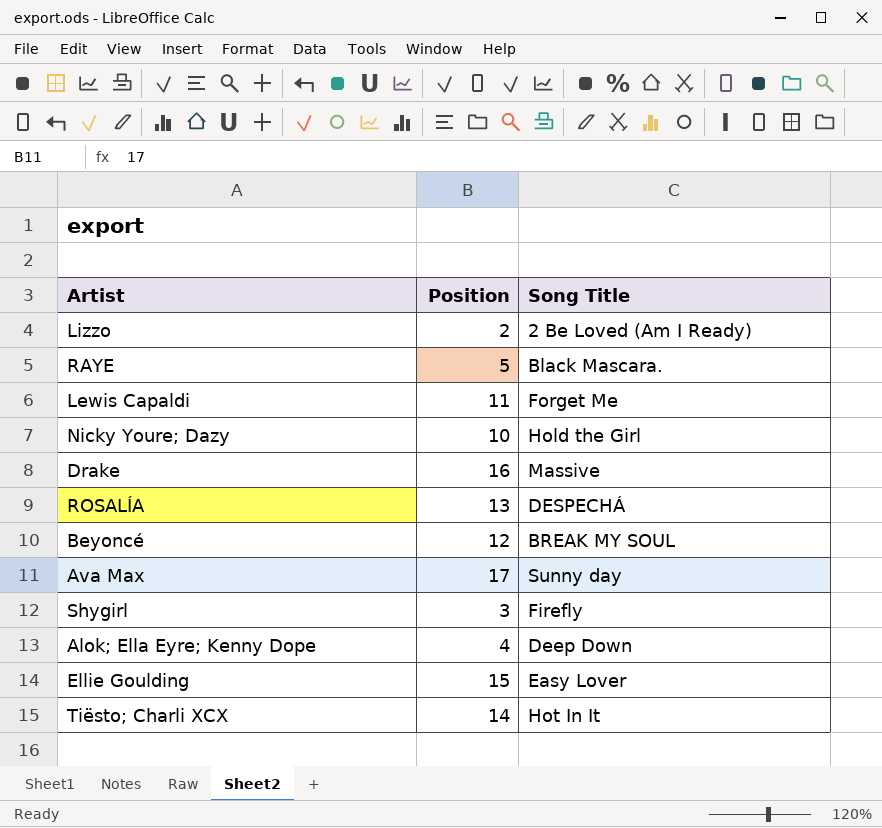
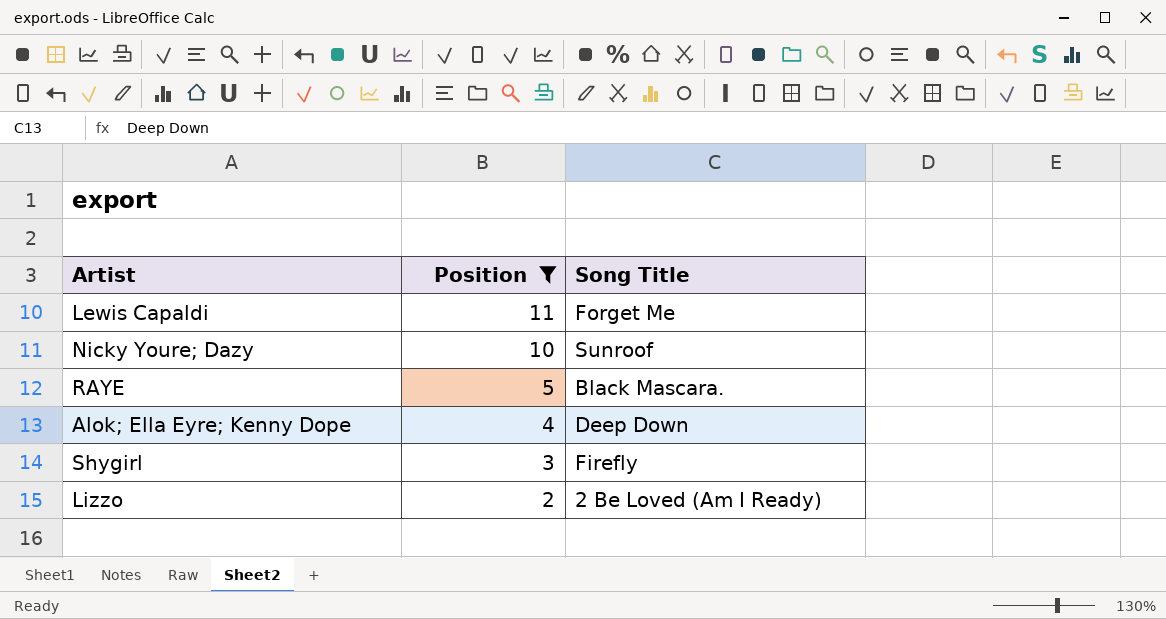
filter: none -> Position <= 11
row order: none -> Position descending
Nicky Youre; Dazy | Song Title: Hold the Girl -> Sunroof

